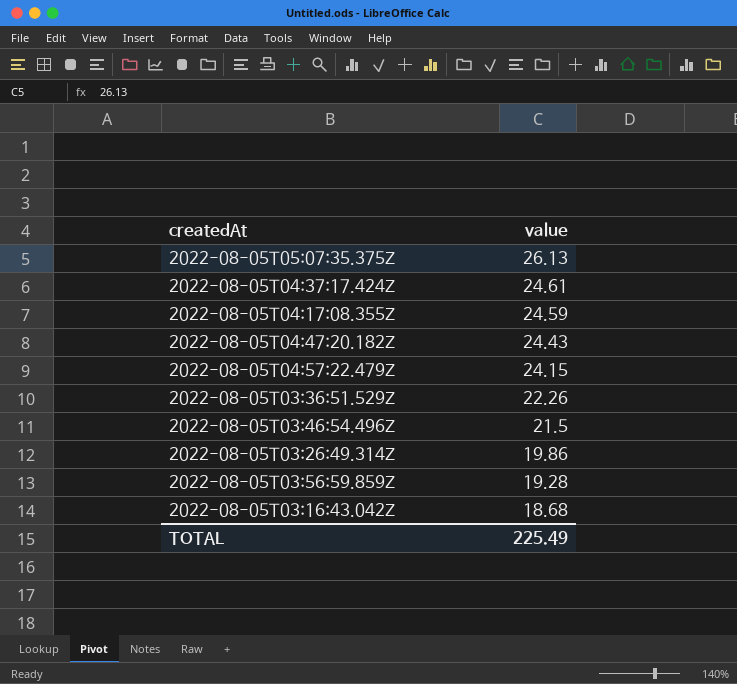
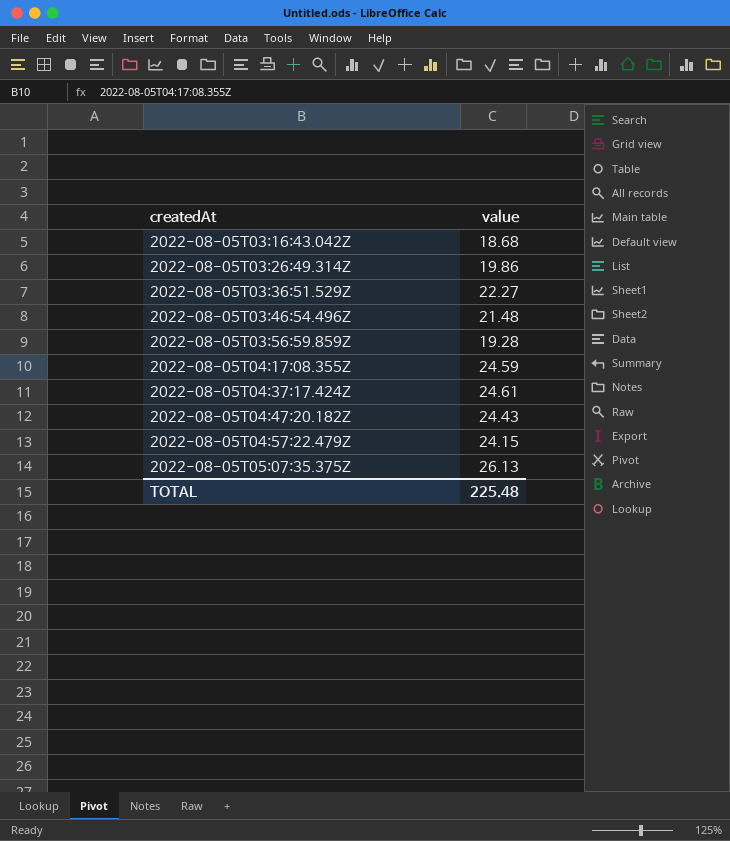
row order: value descending -> createdAt ascending
2022-08-05T03:36:51.529Z | value: 22.26 -> 22.27
2022-08-05T03:46:54.496Z | value: 21.5 -> 21.48
TOTAL | value: 225.49 -> 225.48

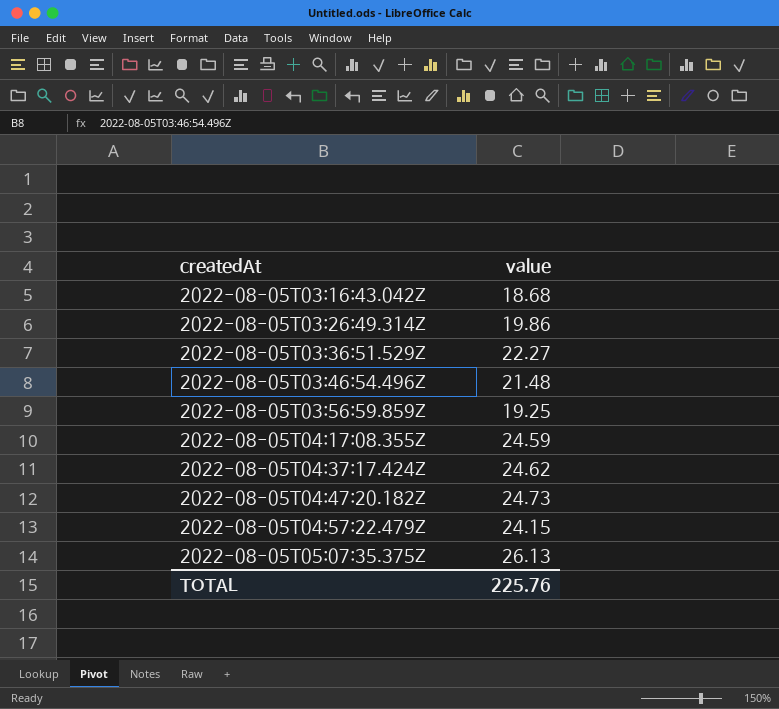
2022-08-05T03:56:59.859Z | value: 19.28 -> 19.25
2022-08-05T04:37:17.424Z | value: 24.61 -> 24.62
2022-08-05T04:47:20.182Z | value: 24.43 -> 24.73
TOTAL | value: 225.48 -> 225.76

